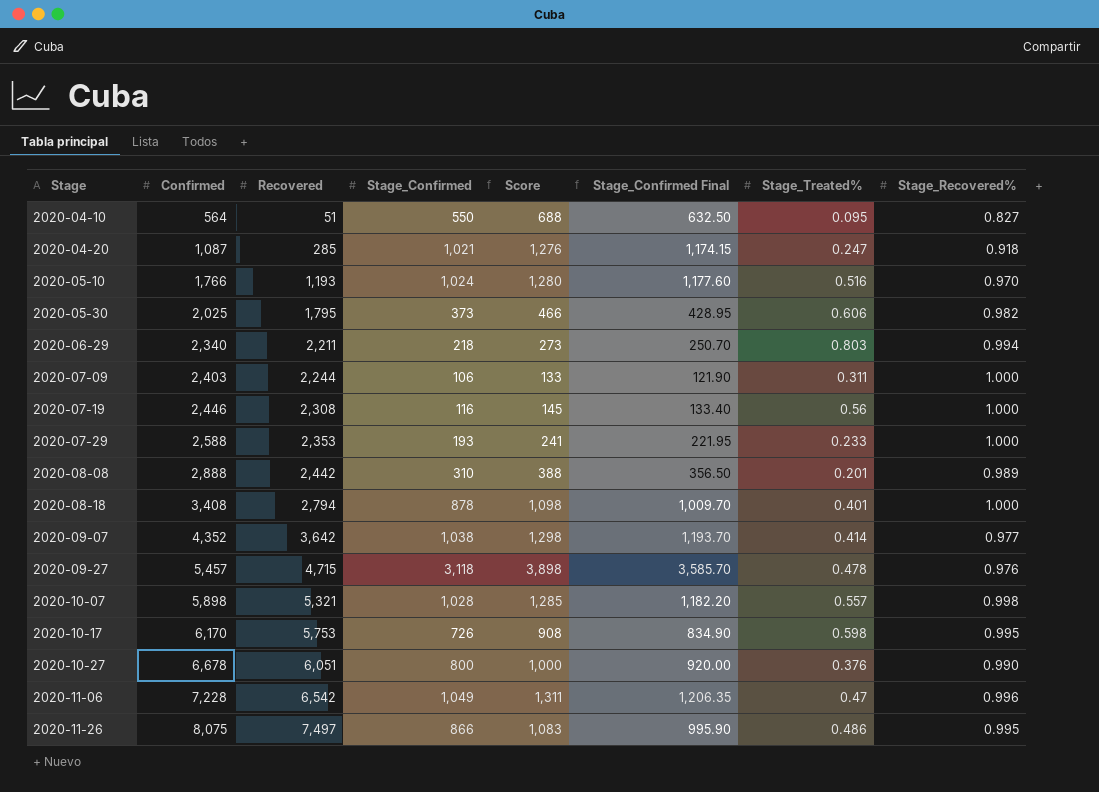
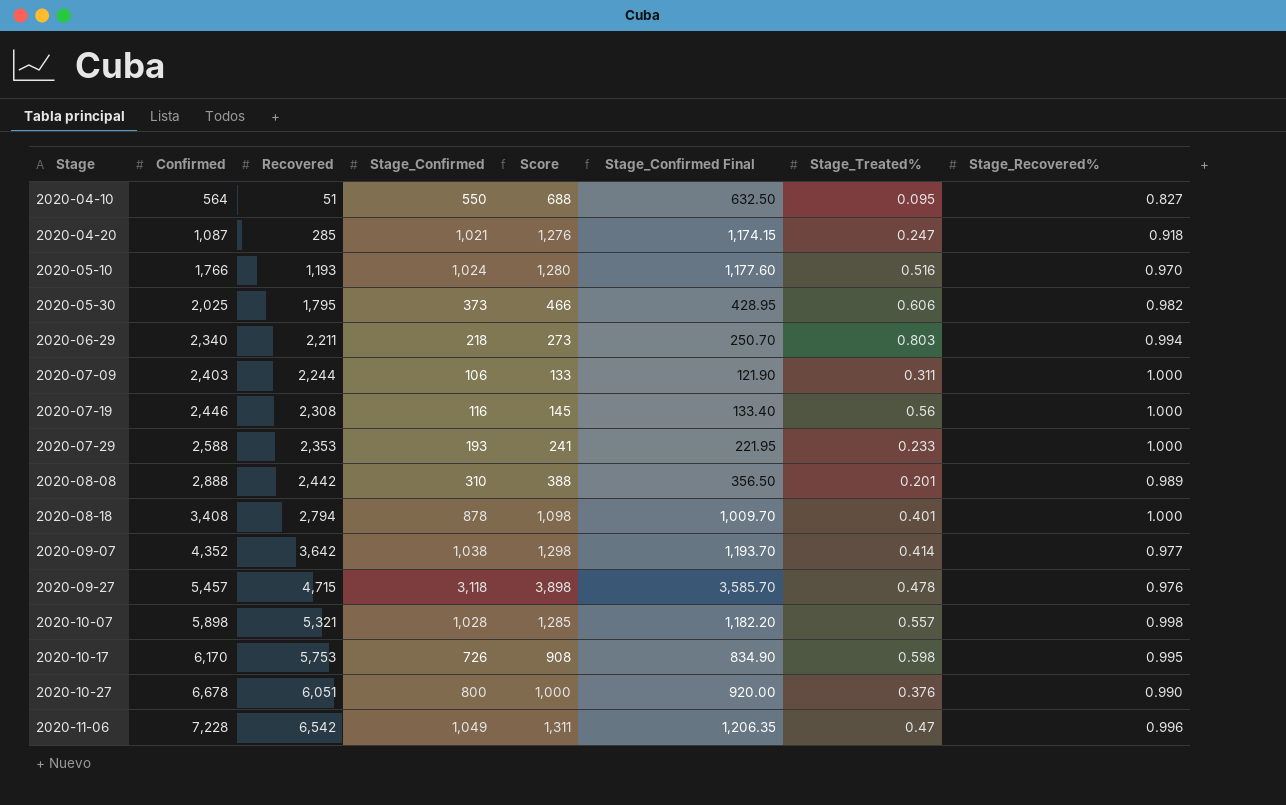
row 2020-11-26: 8,075 | 7,497 | 866 | 1,083 | 995.90 | 0.486 | 0.995 -> none

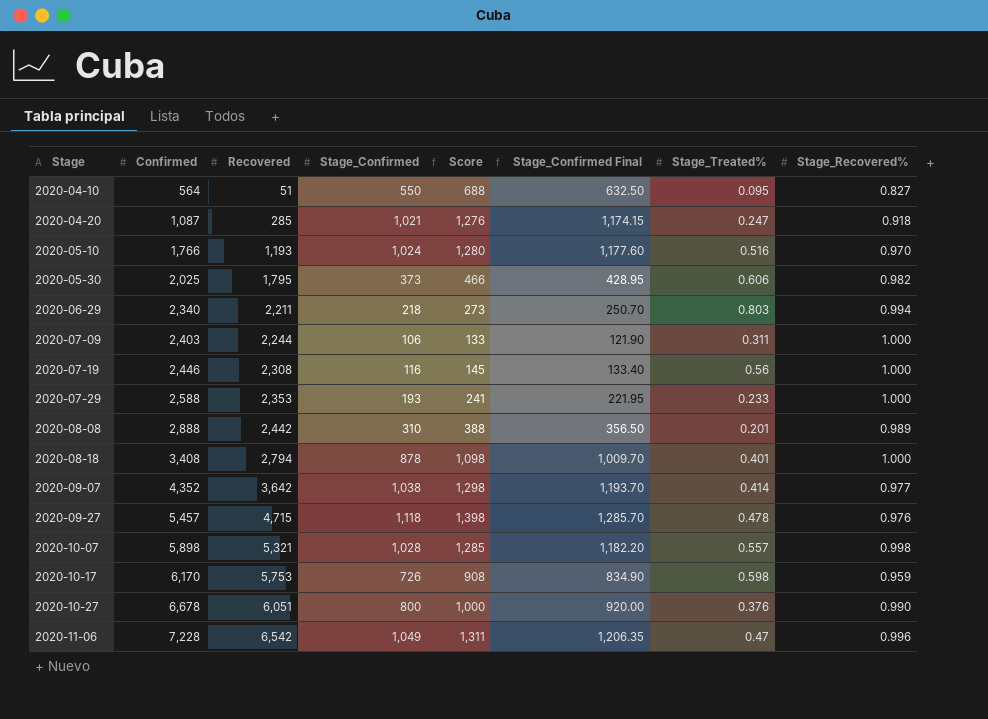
2020-09-27 | Stage_Confirmed: 3,118 -> 1,118
2020-09-27 | Score: 3,898 -> 1,398
2020-09-27 | Stage_Confirmed Final: 3,585.70 -> 1,285.70
2020-10-17 | Stage_Recovered%: 0.995 -> 0.959

